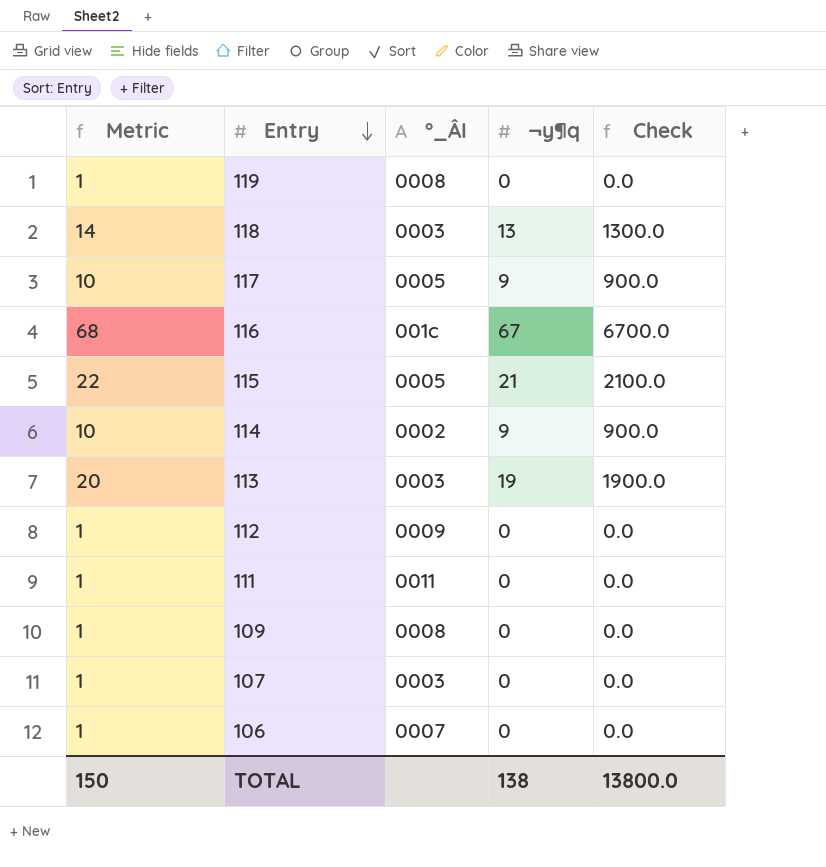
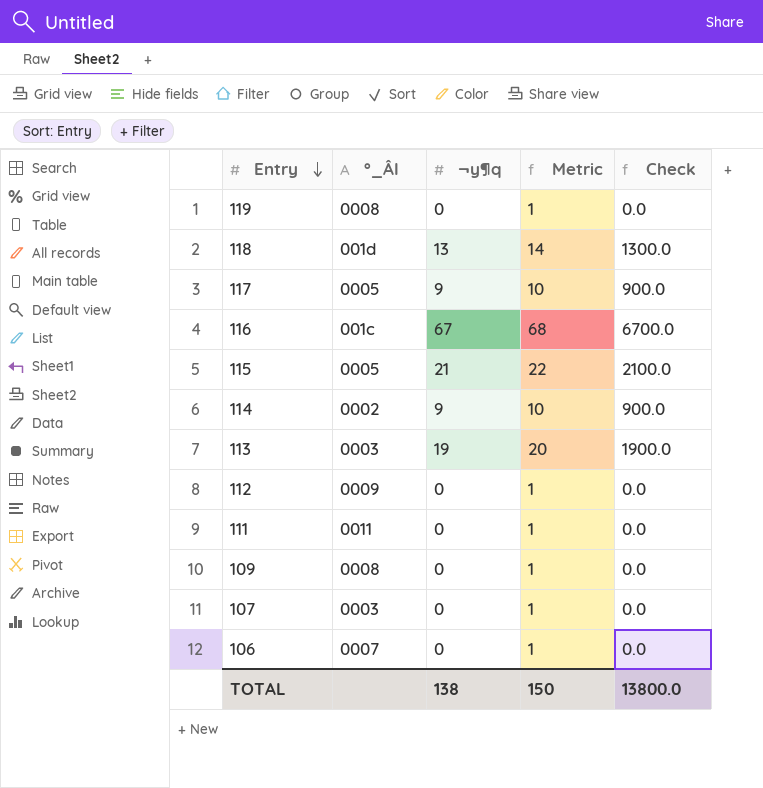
column Metric | position: 1 -> 4
118 | °_ÂI: 0003 -> 001d

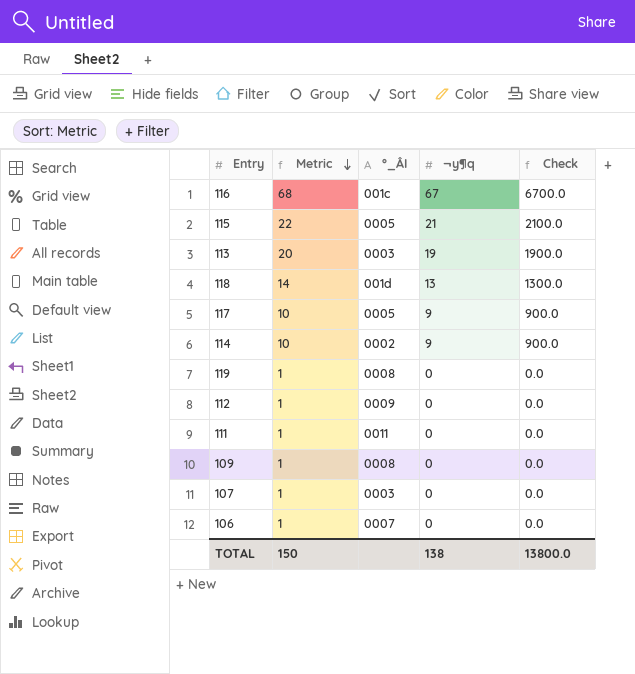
row order: Entry descending -> Metric descending
column Metric | position: 4 -> 2

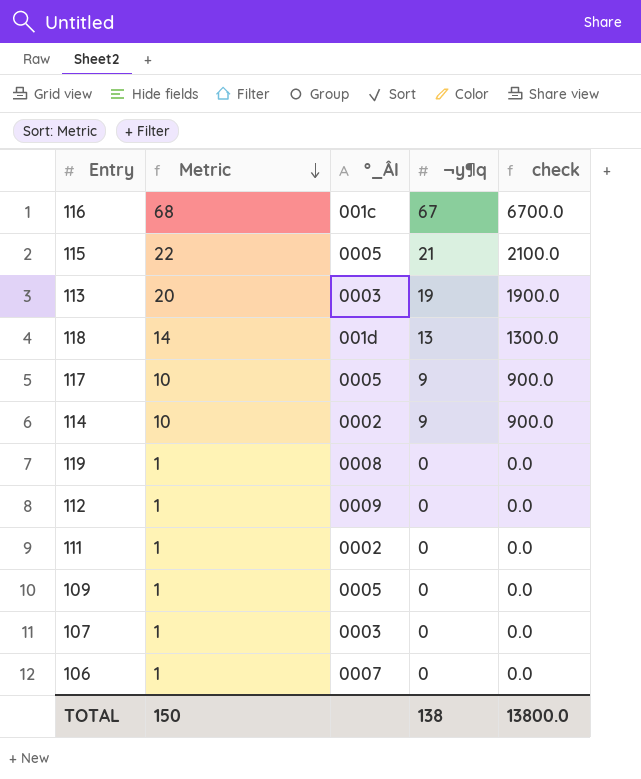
column name: Check -> check
111 | °_ÂI: 0011 -> 0002
109 | °_ÂI: 0008 -> 0005

